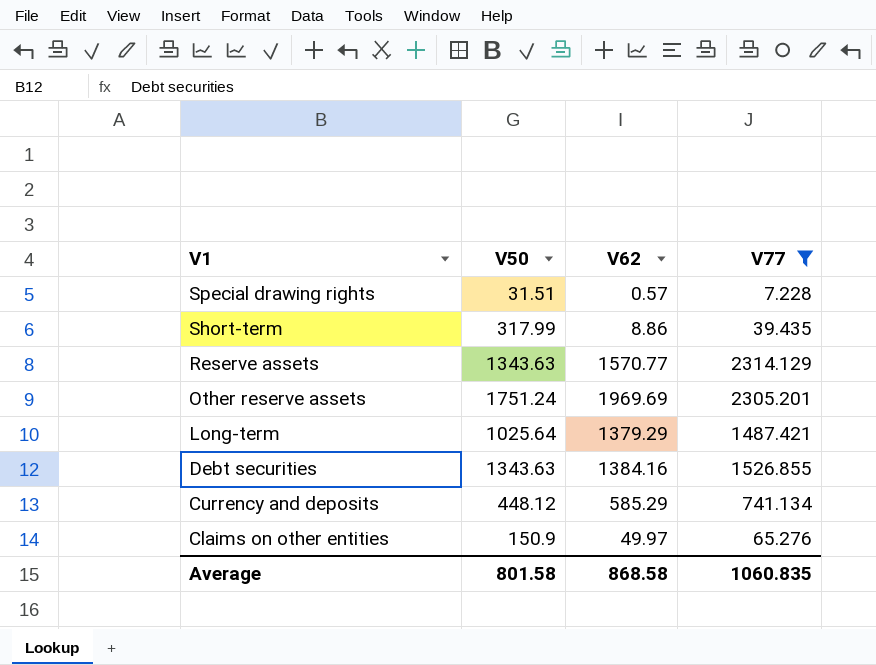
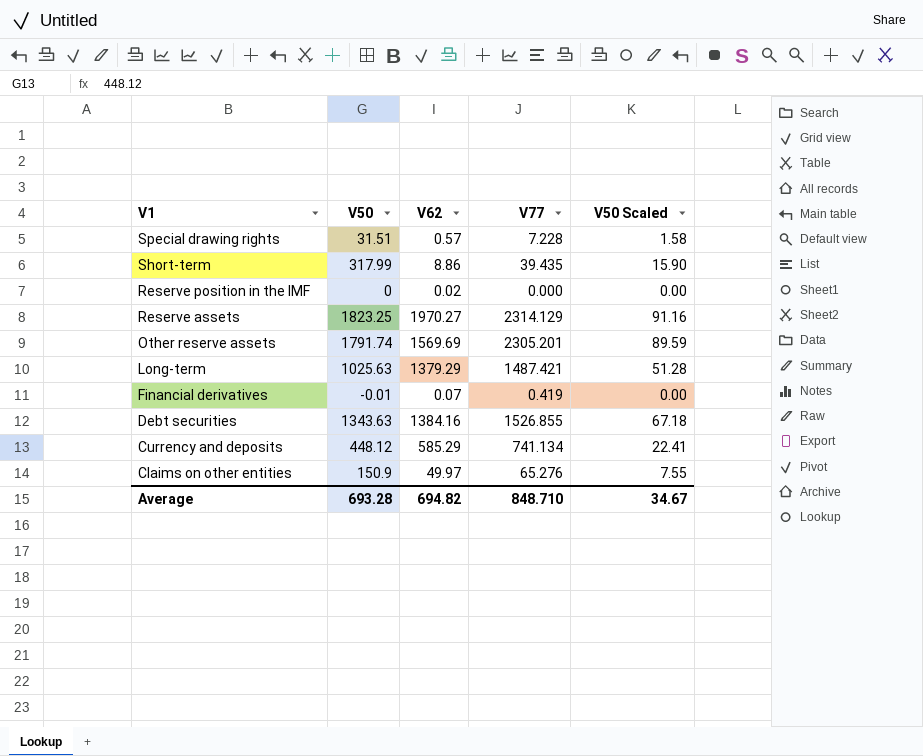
filter: V77 >= 7.228 -> none
column V50 Scaled | formula: none -> [V50] * 0.05
Reserve assets | V50: 1343.63 -> 1823.25
Reserve assets | V62: 1570.77 -> 1970.27
Other reserve assets | V50: 1751.24 -> 1791.74
Other reserve assets | V62: 1969.69 -> 1569.69
Long-term | V50: 1025.64 -> 1025.63
Average | V50: 801.58 -> 693.28
Average | V62: 868.58 -> 694.82
Average | V77: 1060.835 -> 848.710

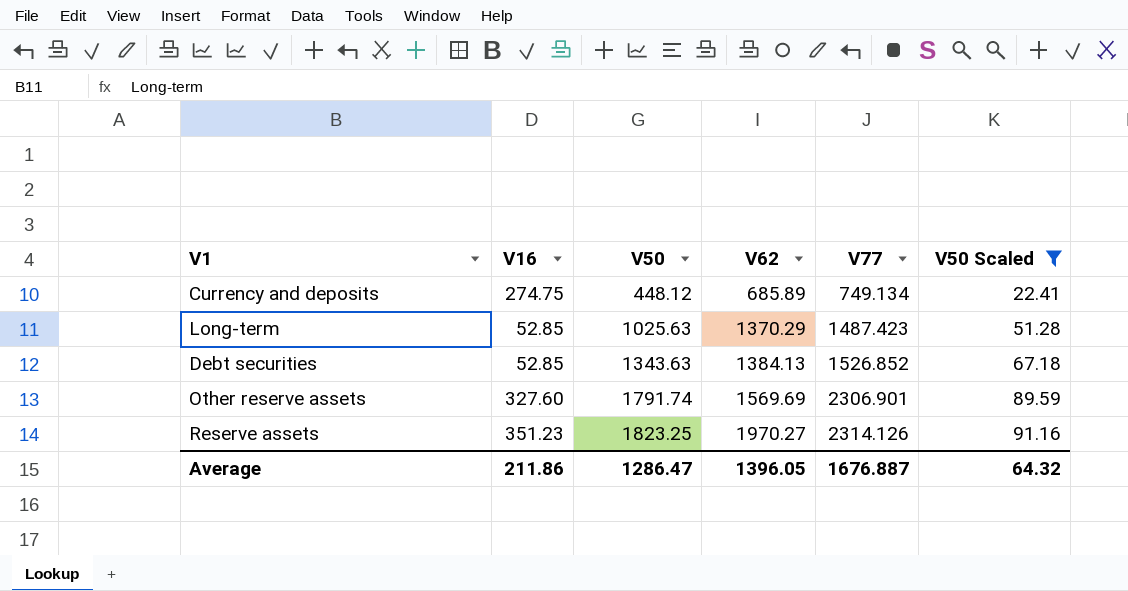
filter: none -> V50 Scaled >= 22.41
row order: V1 descending -> V50 ascending
column V16 | position: none -> 2
Currency and deposits | V62: 585.29 -> 685.89
Currency and deposits | V77: 741.134 -> 749.134
Long-term | V62: 1379.29 -> 1370.29
Long-term | V77: 1487.421 -> 1487.423
Debt securities | V62: 1384.16 -> 1384.13
Debt securities | V77: 1526.855 -> 1526.852
Other reserve assets | V77: 2305.201 -> 2306.901
Reserve assets | V77: 2314.129 -> 2314.126
Average | V50: 693.28 -> 1286.47
Average | V62: 694.82 -> 1396.05
Average | V77: 848.710 -> 1676.887
Average | V50 Scaled: 34.67 -> 64.32

